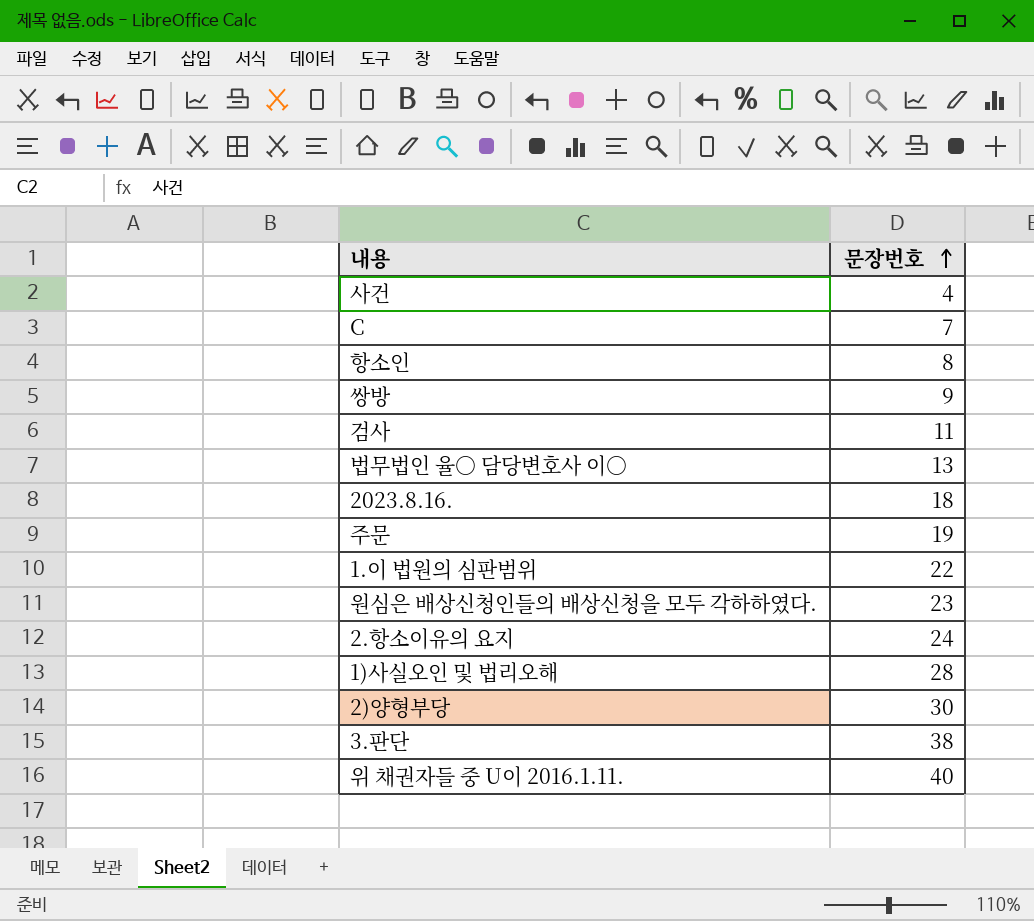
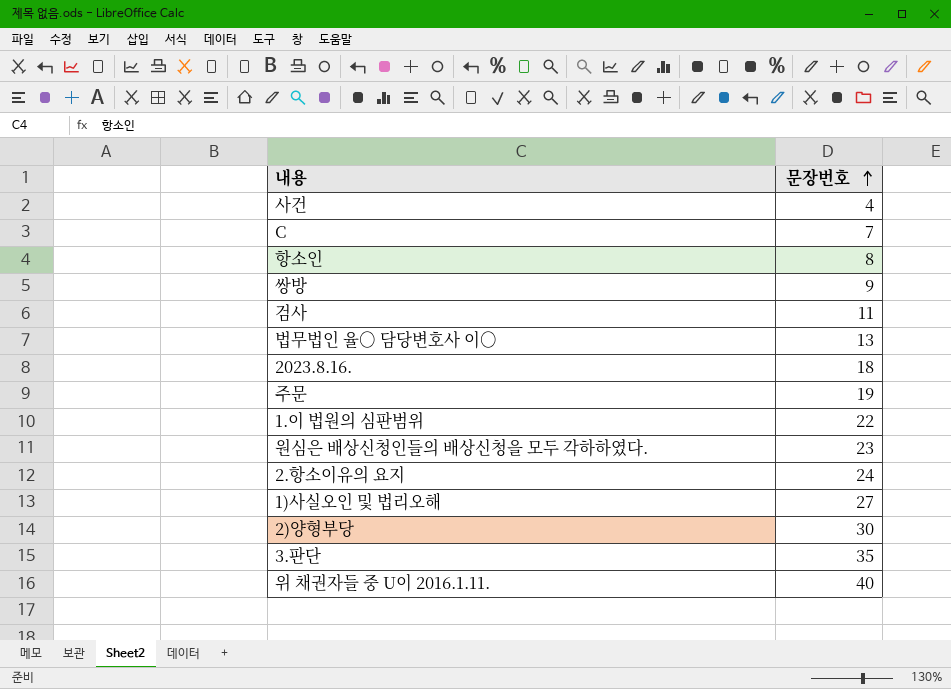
1)사실오인 및 법리오해 | 문장번호: 28 -> 27
3.판단 | 문장번호: 38 -> 35

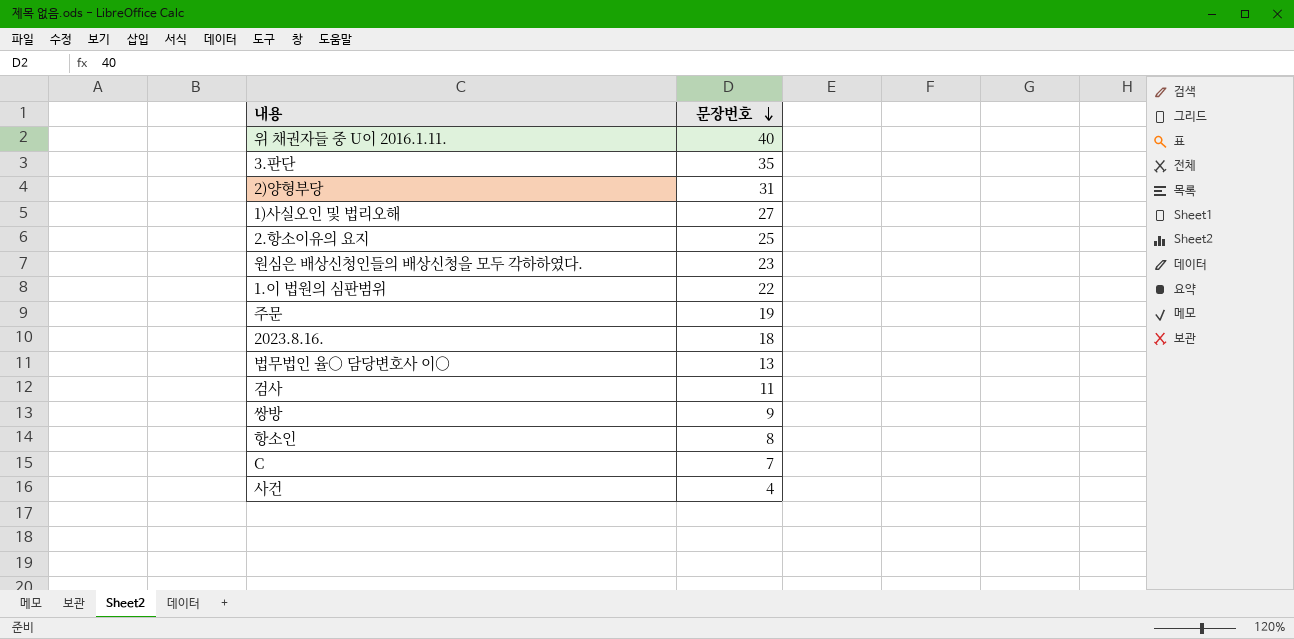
row order: 문장번호 ascending -> 문장번호 descending
2)양형부당 | 문장번호: 30 -> 31
2.항소이유의 요지 | 문장번호: 24 -> 25

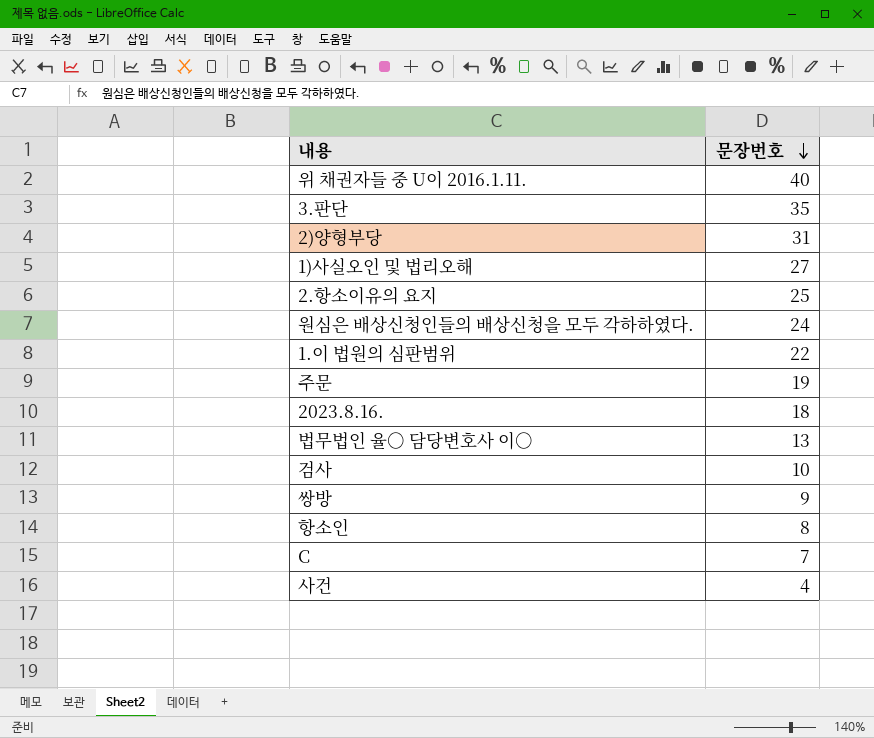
원심은 배상신청인들의 배상신청을 모두 각하하였다. | 문장번호: 23 -> 24
검사 | 문장번호: 11 -> 10

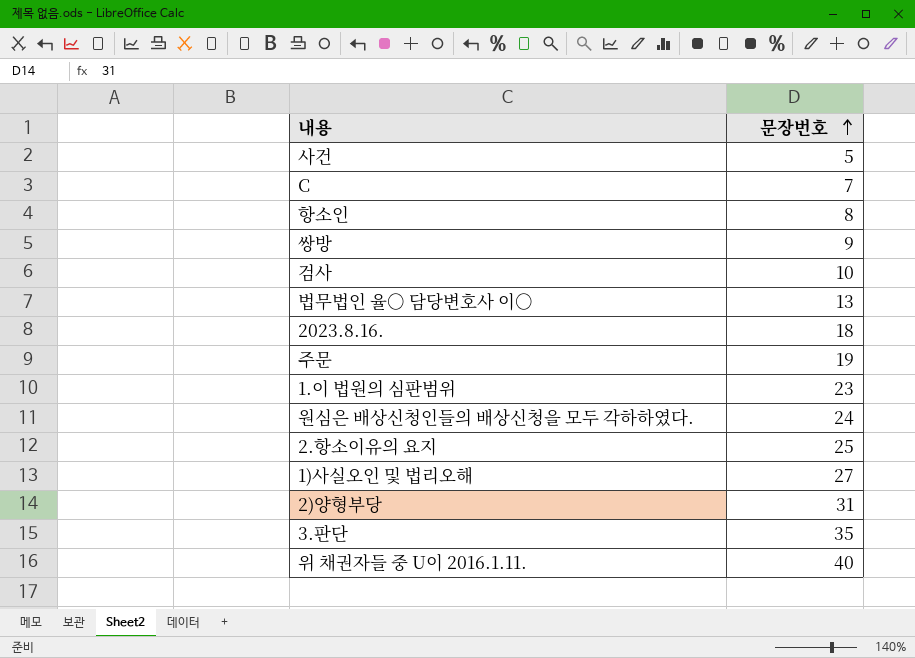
row order: 문장번호 descending -> 문장번호 ascending
사건 | 문장번호: 4 -> 5
1.이 법원의 심판범위 | 문장번호: 22 -> 23

